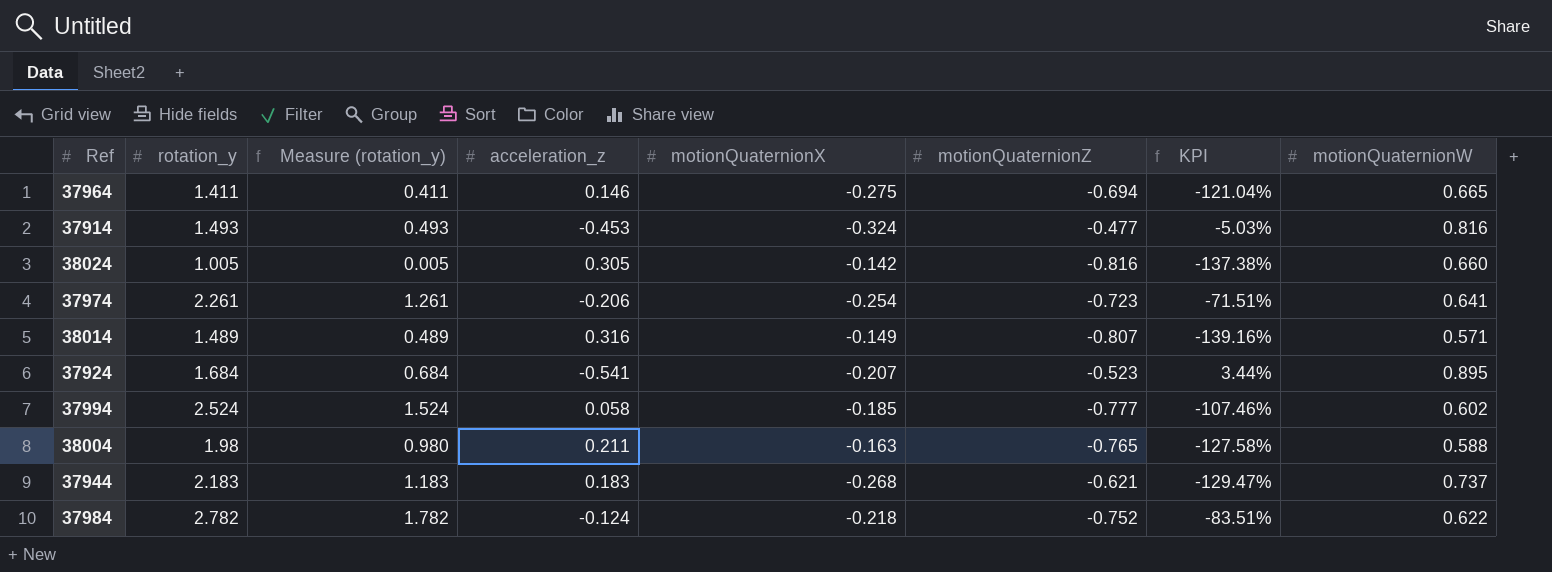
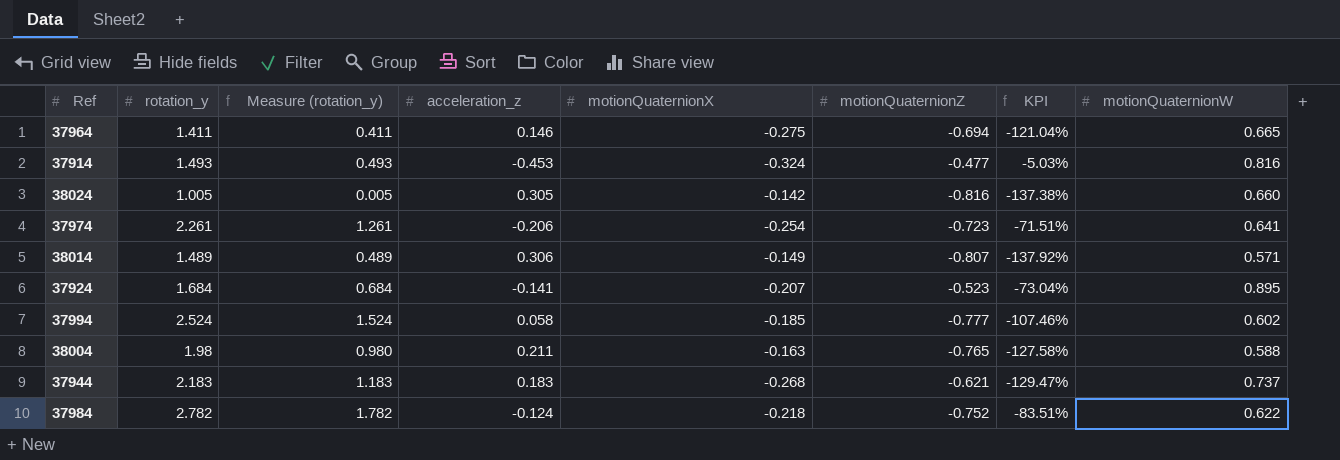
38014 | acceleration_z: 0.316 -> 0.306
38014 | KPI: -139.16% -> -137.92%
37924 | acceleration_z: -0.541 -> -0.141
37924 | KPI: 3.44% -> -73.04%

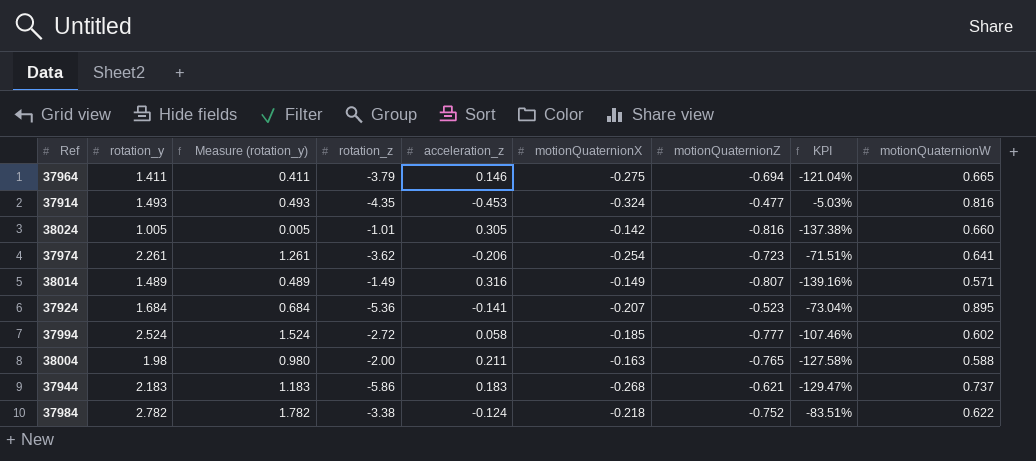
column rotation_z | position: none -> 4
38014 | acceleration_z: 0.306 -> 0.316
38014 | KPI: -137.92% -> -139.16%

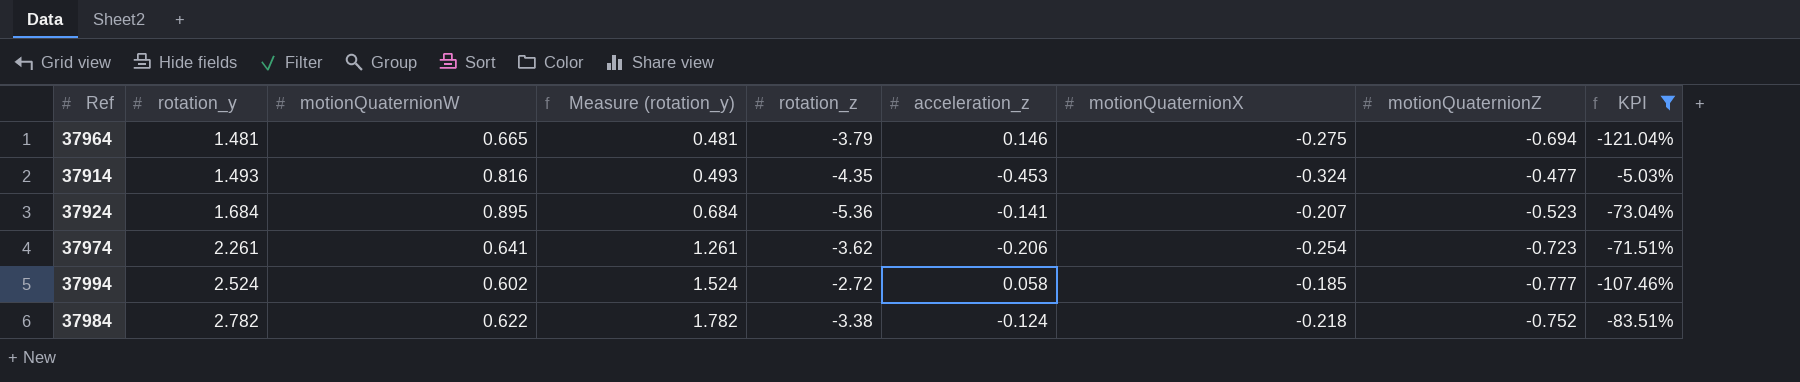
filter: none -> KPI >= -121.04%
row order: none -> rotation_y ascending
column motionQuaternionW | position: 9 -> 3
37964 | rotation_y: 1.411 -> 1.481
37964 | Measure (rotation_y): 0.411 -> 0.481

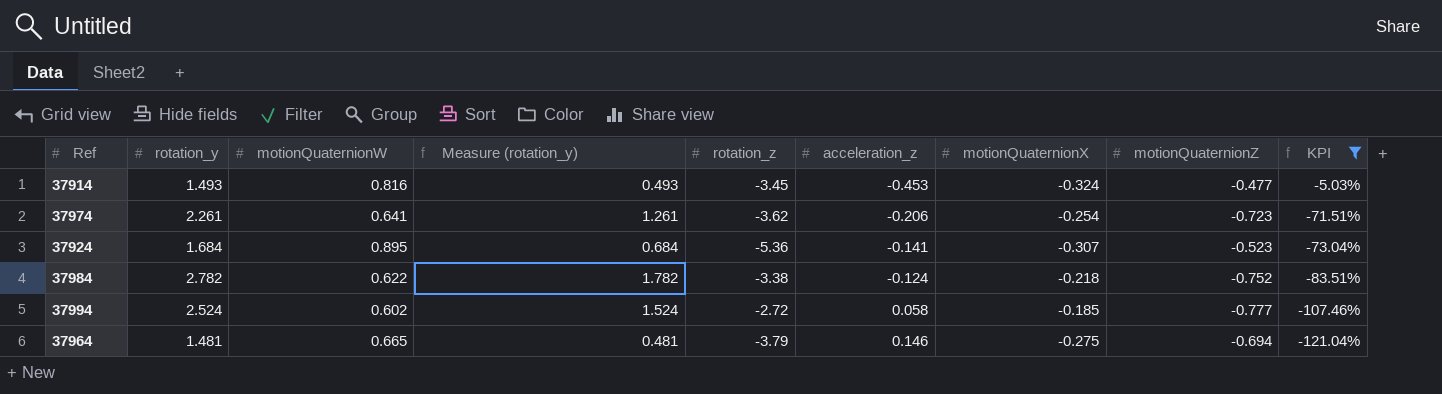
row order: rotation_y ascending -> acceleration_z ascending
37914 | rotation_z: -4.35 -> -3.45
37924 | motionQuaternionX: -0.207 -> -0.307

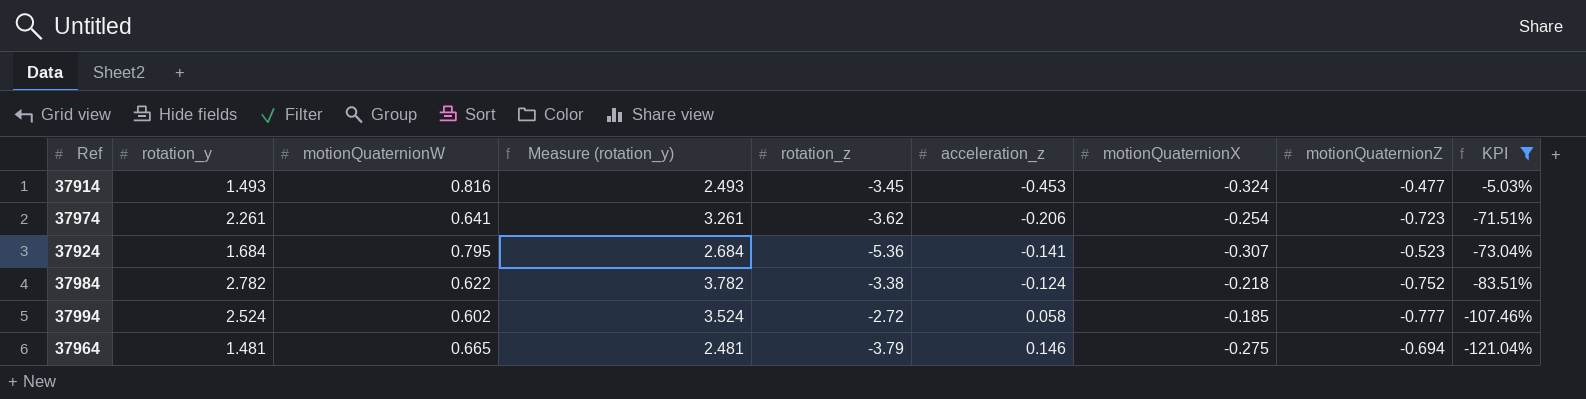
column Measure (rotation_y) | formula: [rotation_y] - 1 -> [rotation_y] + 1
37924 | motionQuaternionW: 0.895 -> 0.795

